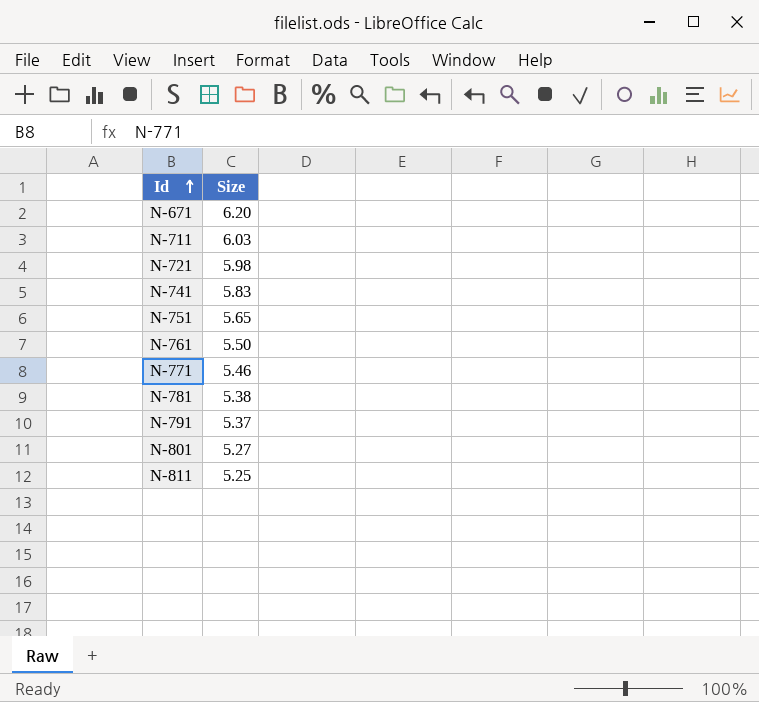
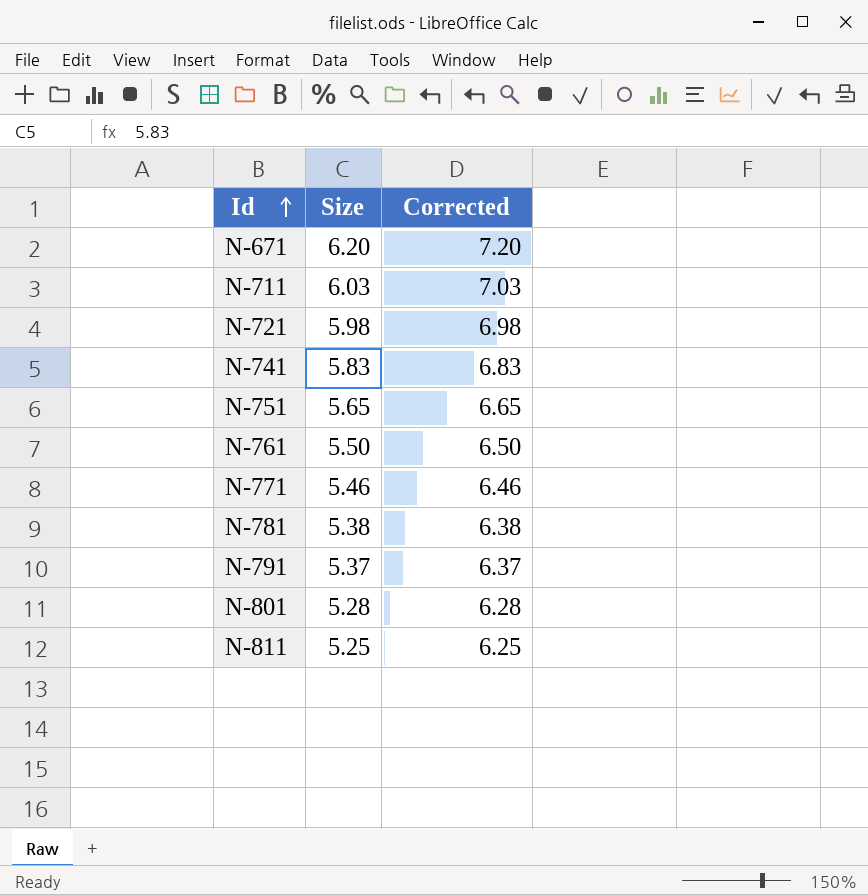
column Corrected | formula: none -> [Size] + 1
N-801 | Size: 5.27 -> 5.28

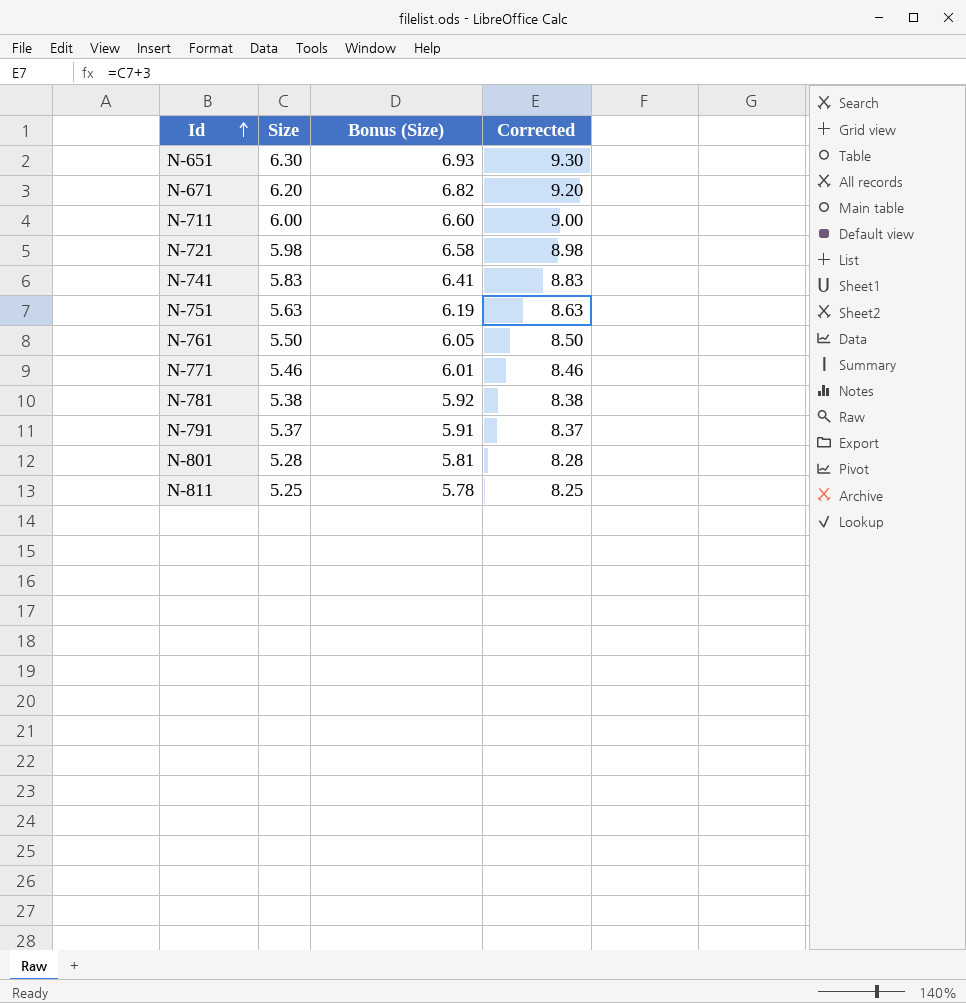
column Bonus (Size) | formula: none -> [Size] * 1.1
column Corrected | formula: [Size] + 1 -> [Size] + 3
row N-651: none -> 6.30 | 6.93 | 9.30
N-711 | Size: 6.03 -> 6.00
N-751 | Size: 5.65 -> 5.63

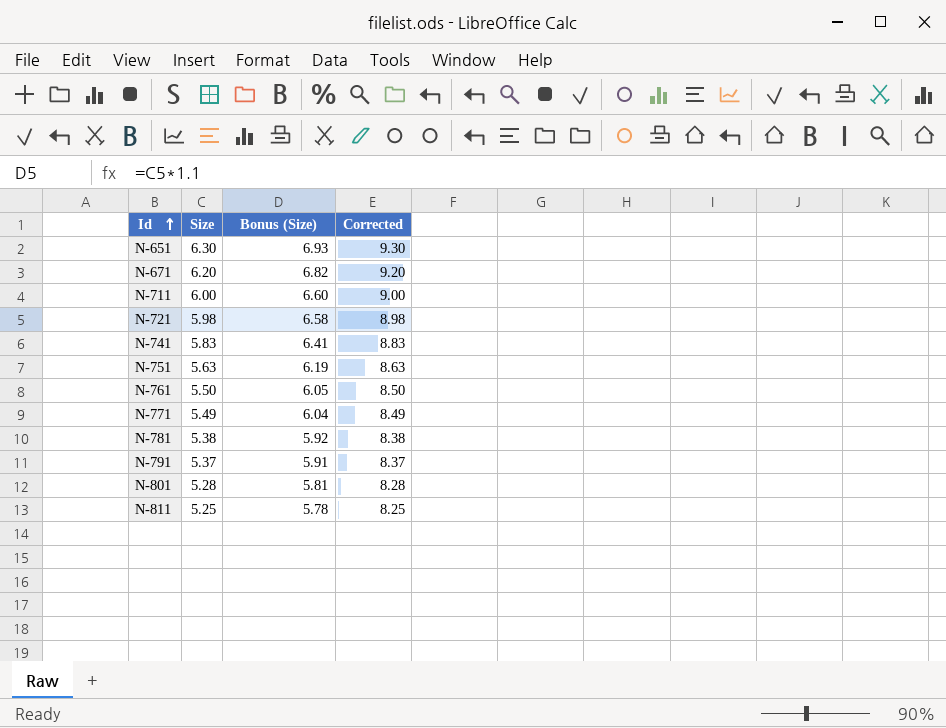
N-771 | Size: 5.46 -> 5.49
N-771 | Bonus (Size): 6.01 -> 6.04
N-771 | Corrected: 8.46 -> 8.49

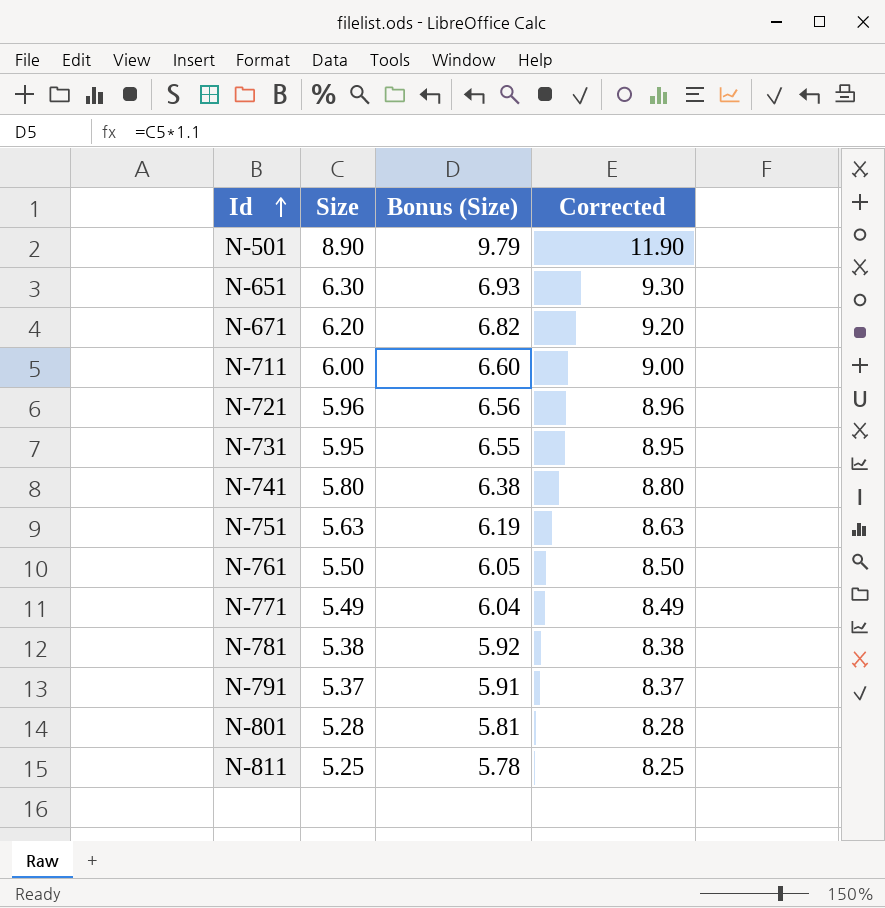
row N-501: none -> 8.90 | 9.79 | 11.90
N-721 | Size: 5.98 -> 5.96
N-721 | Bonus (Size): 6.58 -> 6.56
N-721 | Corrected: 8.98 -> 8.96
row N-731: none -> 5.95 | 6.55 | 8.95
N-741 | Size: 5.83 -> 5.80
N-741 | Bonus (Size): 6.41 -> 6.38
N-741 | Corrected: 8.83 -> 8.80

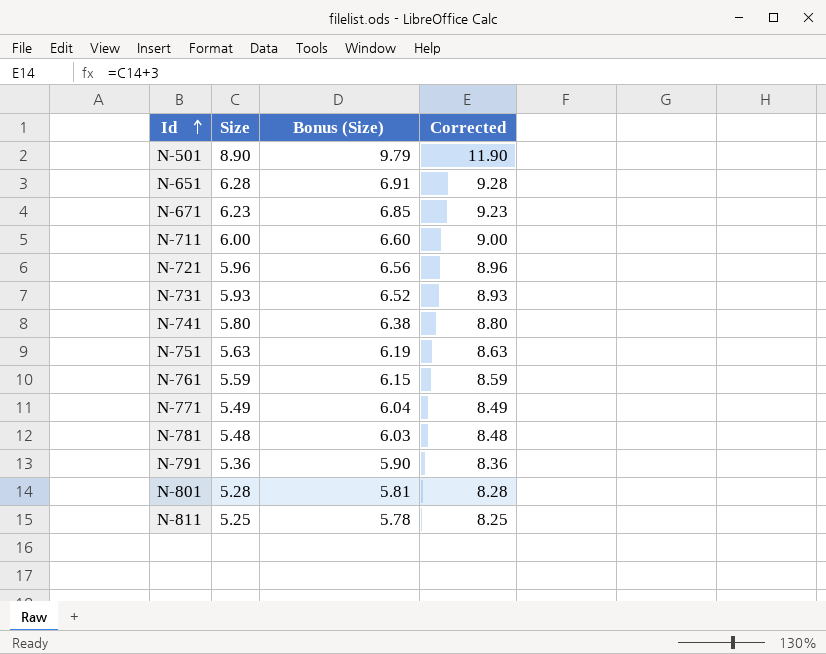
N-651 | Size: 6.30 -> 6.28
N-651 | Bonus (Size): 6.93 -> 6.91
N-651 | Corrected: 9.30 -> 9.28
N-671 | Size: 6.20 -> 6.23
N-671 | Bonus (Size): 6.82 -> 6.85
N-671 | Corrected: 9.20 -> 9.23
N-731 | Size: 5.95 -> 5.93
N-731 | Bonus (Size): 6.55 -> 6.52
N-731 | Corrected: 8.95 -> 8.93
N-761 | Size: 5.50 -> 5.59
N-761 | Bonus (Size): 6.05 -> 6.15
N-761 | Corrected: 8.50 -> 8.59
N-781 | Size: 5.38 -> 5.48
N-781 | Bonus (Size): 5.92 -> 6.03
N-781 | Corrected: 8.38 -> 8.48
N-791 | Size: 5.37 -> 5.36
N-791 | Bonus (Size): 5.91 -> 5.90
N-791 | Corrected: 8.37 -> 8.36

